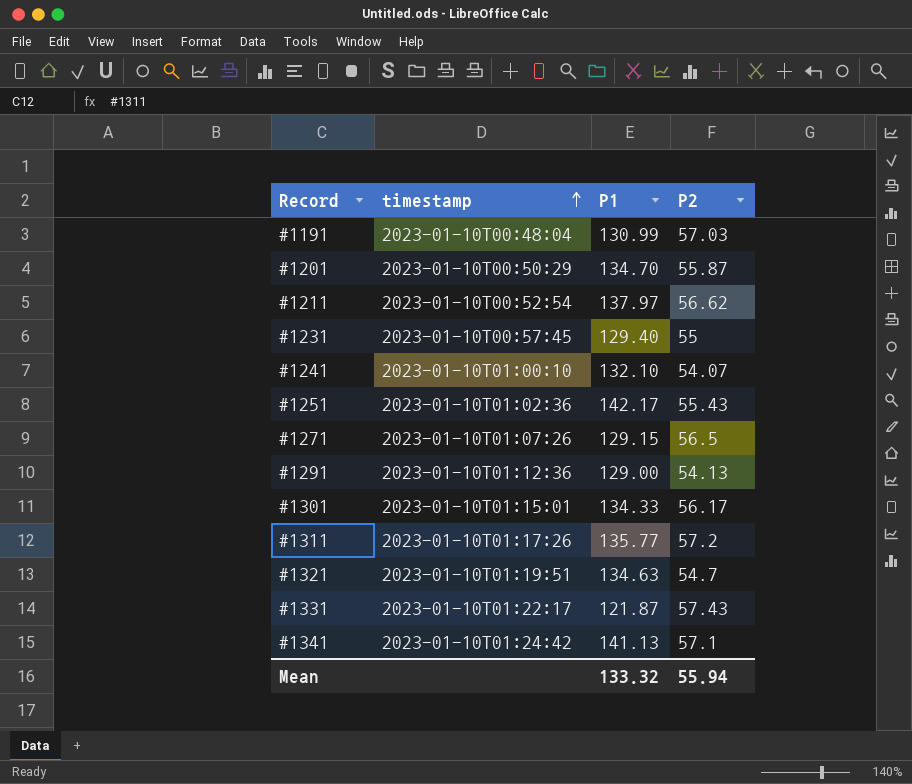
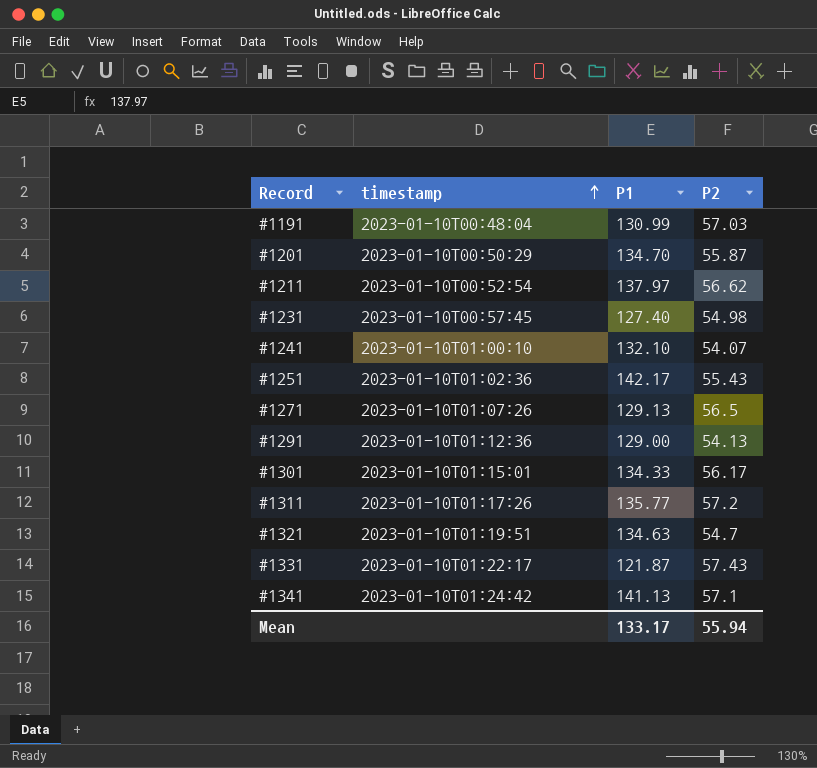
#1231 | P1: 129.40 -> 127.40
#1231 | P2: 55 -> 54.98
#1271 | P1: 129.15 -> 129.13
Mean | P1: 133.32 -> 133.17

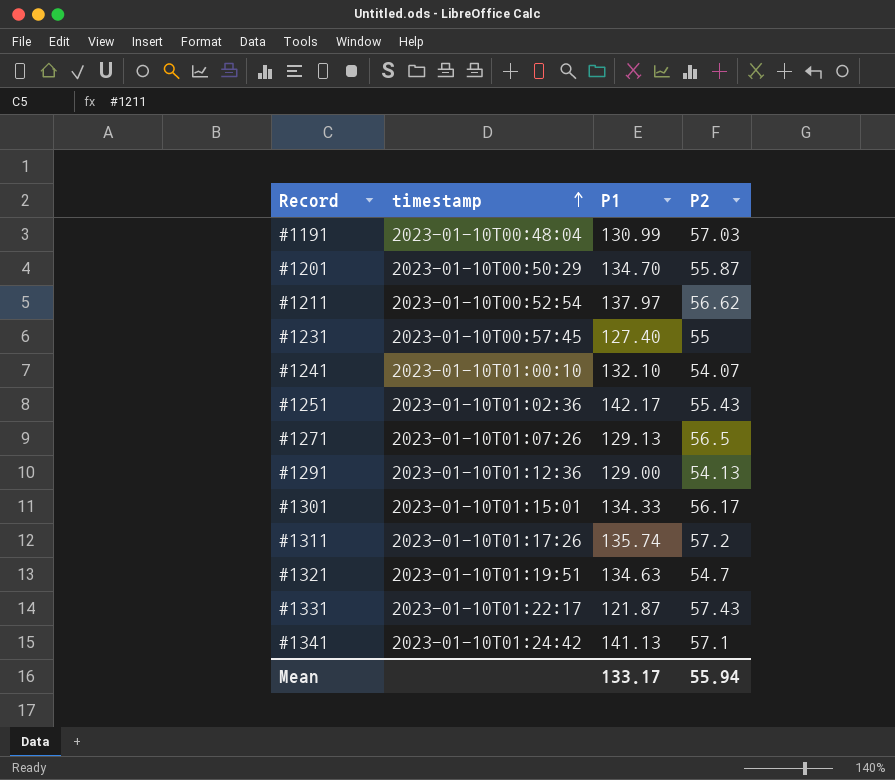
#1231 | P2: 54.98 -> 55
#1311 | P1: 135.77 -> 135.74

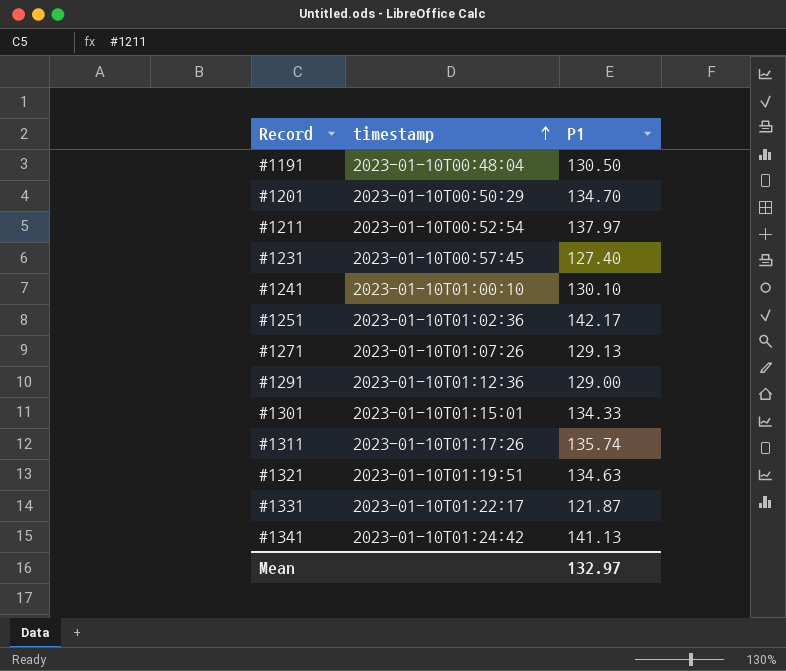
column P2 | position: 4 -> none
#1191 | P1: 130.99 -> 130.50
#1241 | P1: 132.10 -> 130.10
Mean | P1: 133.17 -> 132.97

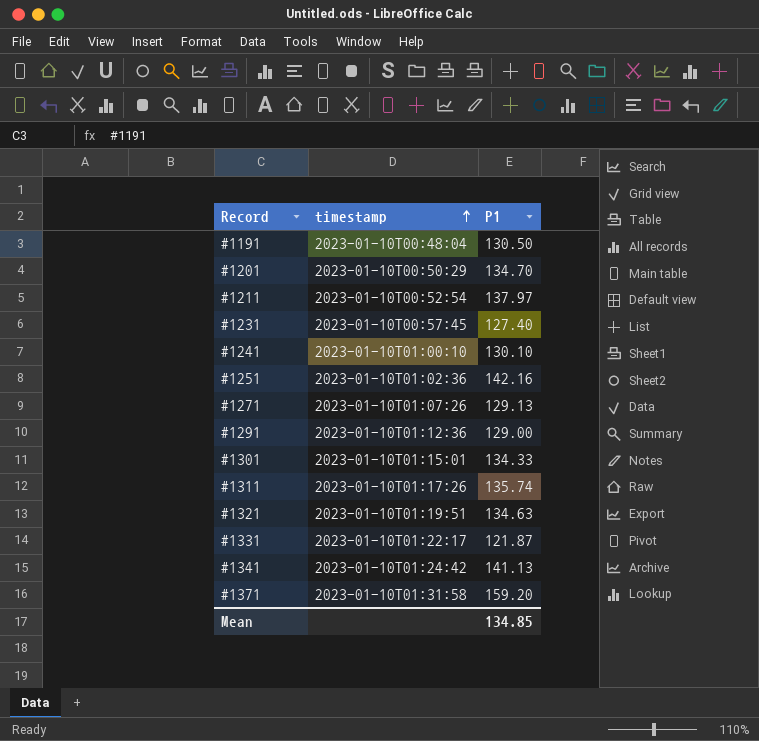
#1251 | P1: 142.17 -> 142.16
row #1371: none -> 2023-01-10T01:31:58 | 159.20
Mean | P1: 132.97 -> 134.85

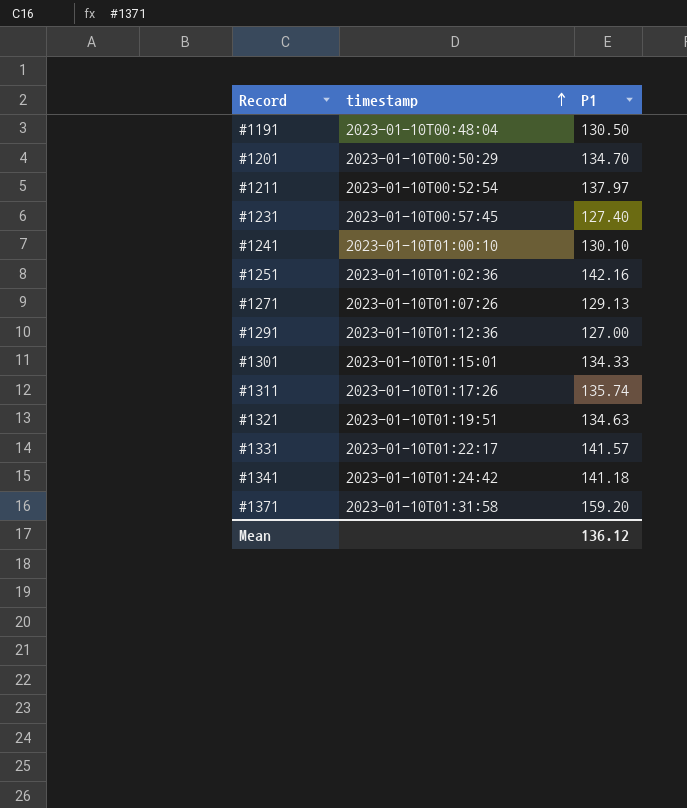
#1291 | P1: 129.00 -> 127.00
#1331 | P1: 121.87 -> 141.57
#1341 | P1: 141.13 -> 141.18
Mean | P1: 134.85 -> 136.12

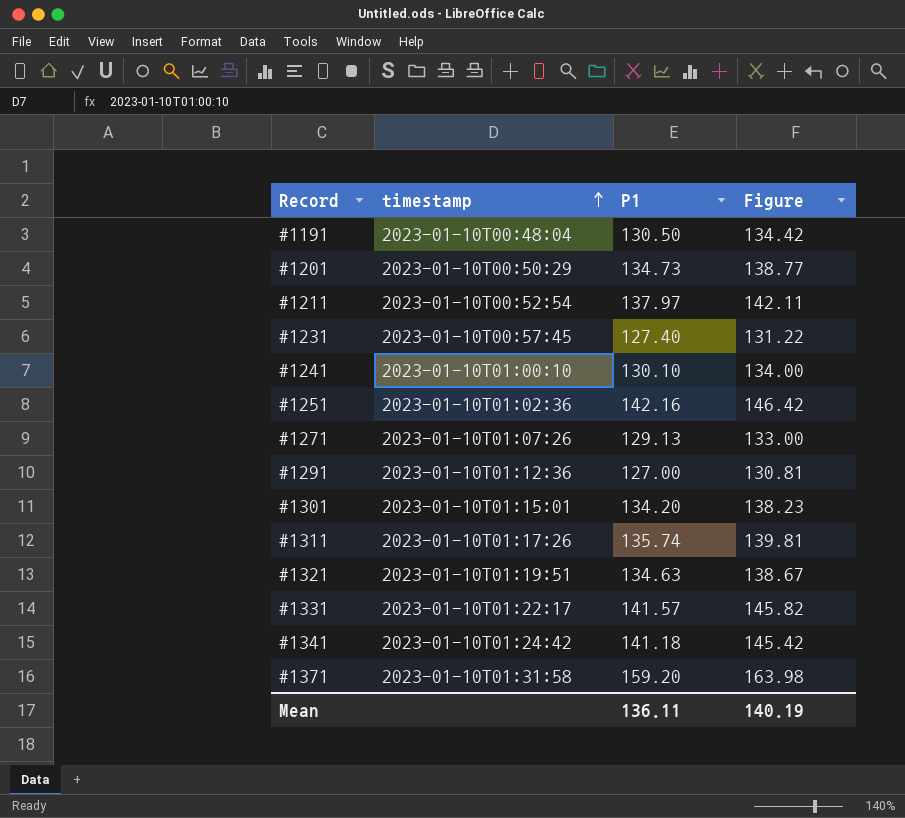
column Figure | formula: none -> [P1] * 1.03
#1201 | P1: 134.70 -> 134.73
#1301 | P1: 134.33 -> 134.20
Mean | P1: 136.12 -> 136.11

